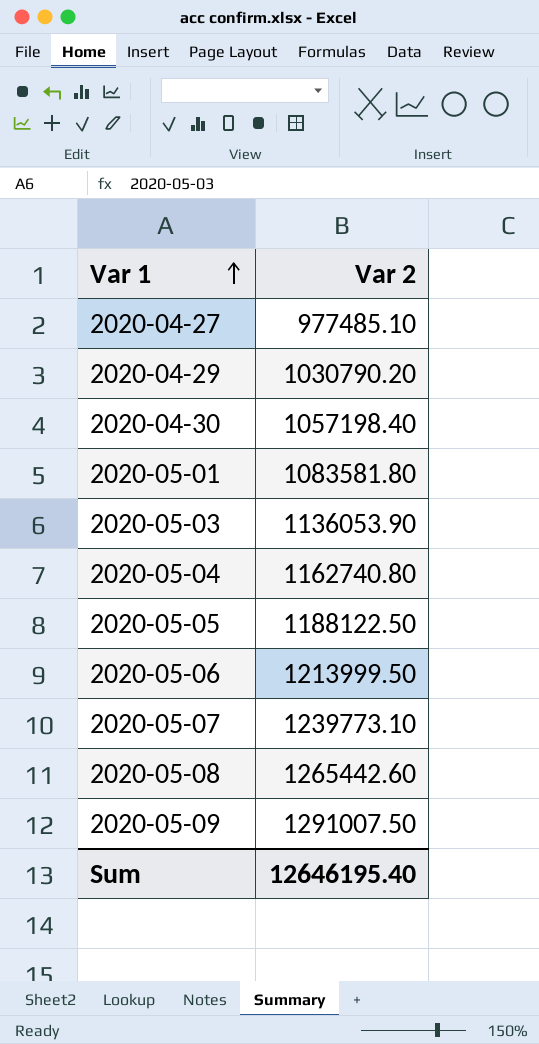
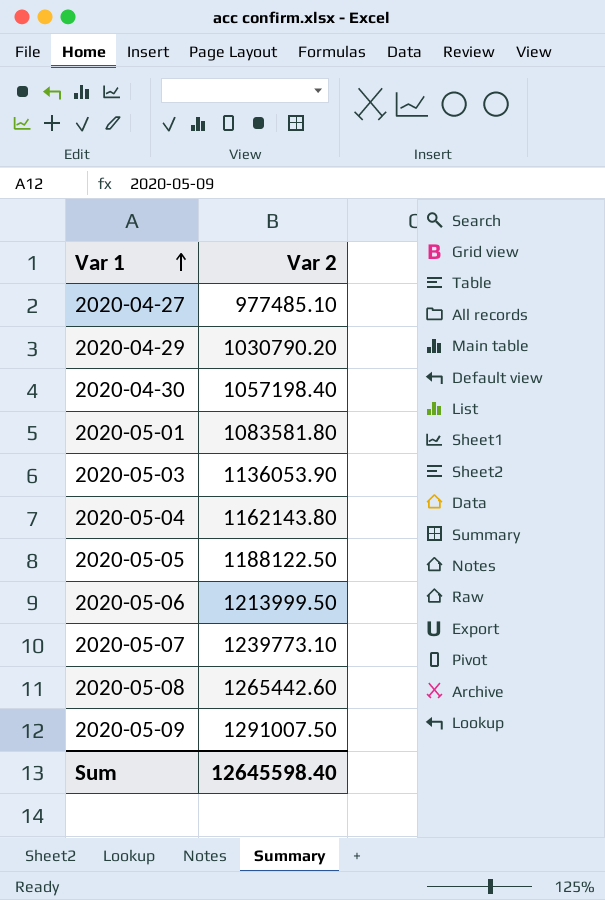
2020-05-04 | Var 2: 1162740.80 -> 1162143.80
Sum | Var 2: 12646195.40 -> 12645598.40

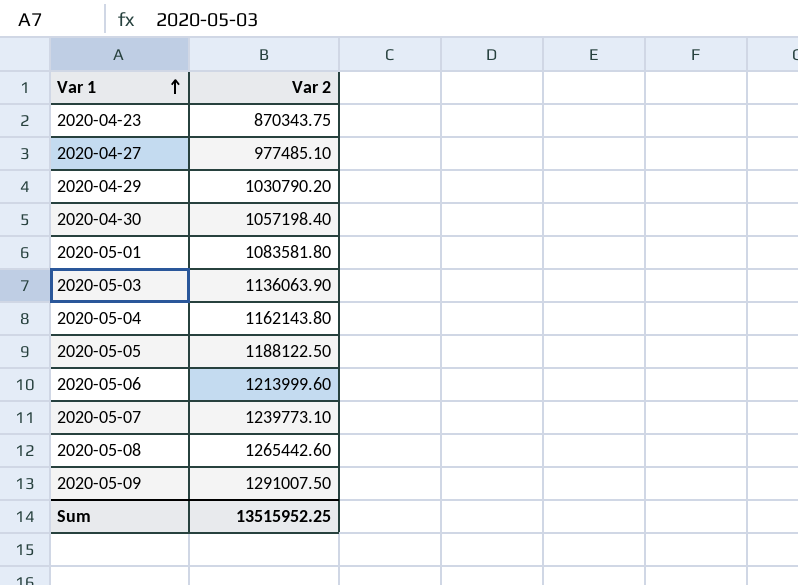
row 2020-04-23: none -> 870343.75
2020-05-03 | Var 2: 1136053.90 -> 1136063.90
2020-05-06 | Var 2: 1213999.50 -> 1213999.60
Sum | Var 2: 12645598.40 -> 13515952.25

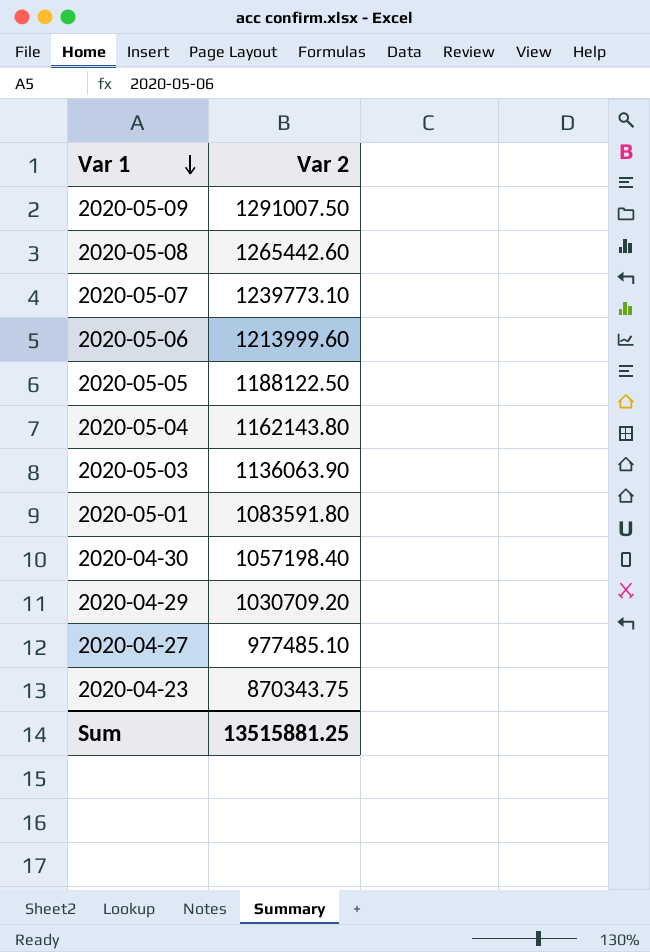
row order: Var 1 ascending -> Var 1 descending
2020-05-01 | Var 2: 1083581.80 -> 1083591.80
2020-04-29 | Var 2: 1030790.20 -> 1030709.20
Sum | Var 2: 13515952.25 -> 13515881.25

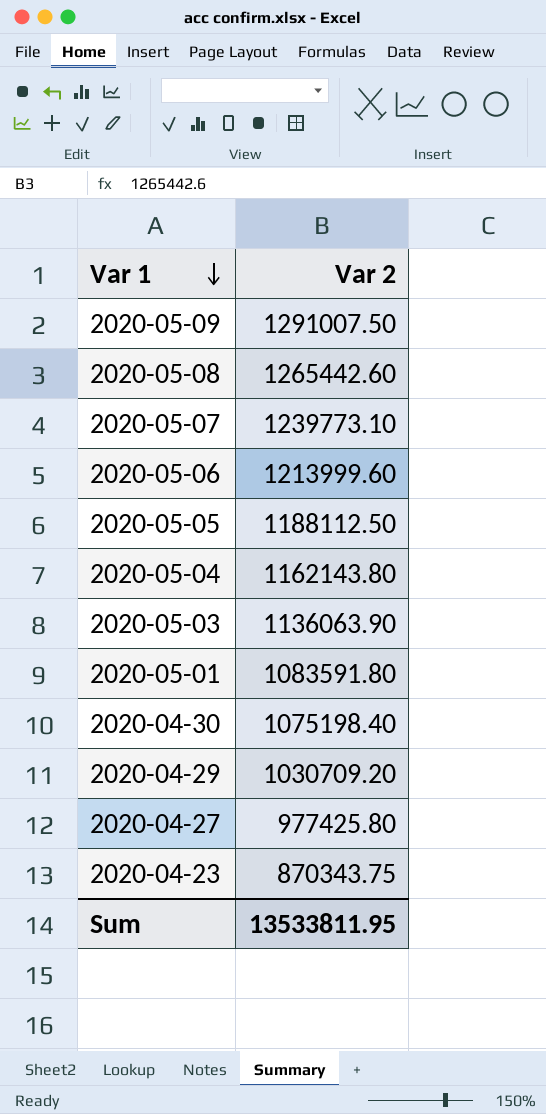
2020-05-05 | Var 2: 1188122.50 -> 1188112.50
2020-04-30 | Var 2: 1057198.40 -> 1075198.40
2020-04-27 | Var 2: 977485.10 -> 977425.80
Sum | Var 2: 13515881.25 -> 13533811.95

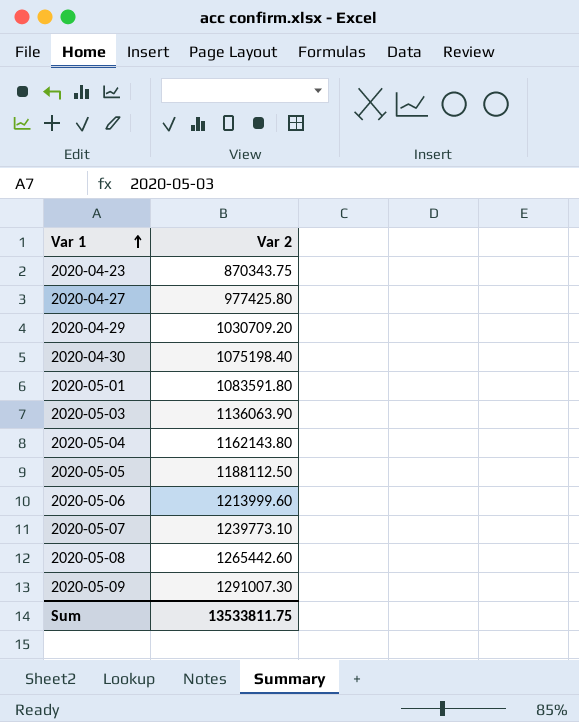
row order: Var 1 descending -> Var 1 ascending
2020-05-09 | Var 2: 1291007.50 -> 1291007.30
Sum | Var 2: 13533811.95 -> 13533811.75

